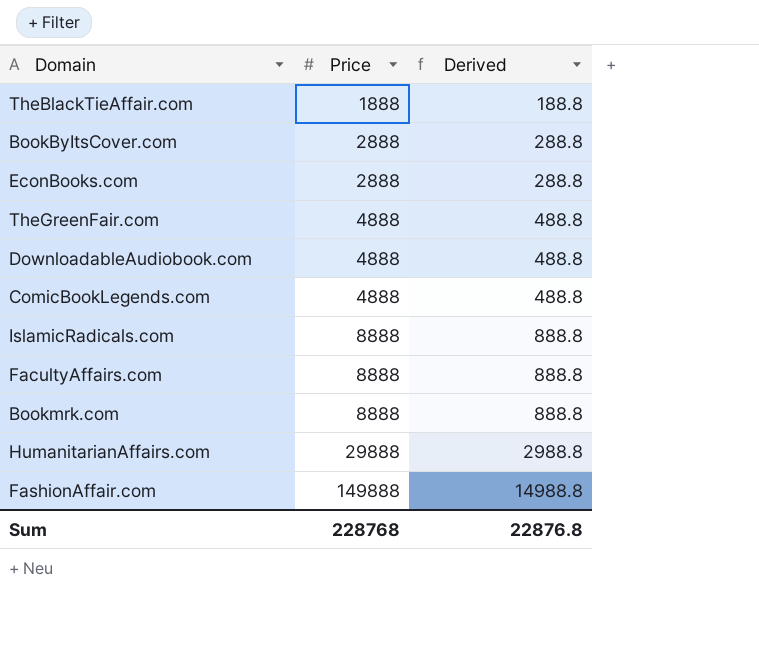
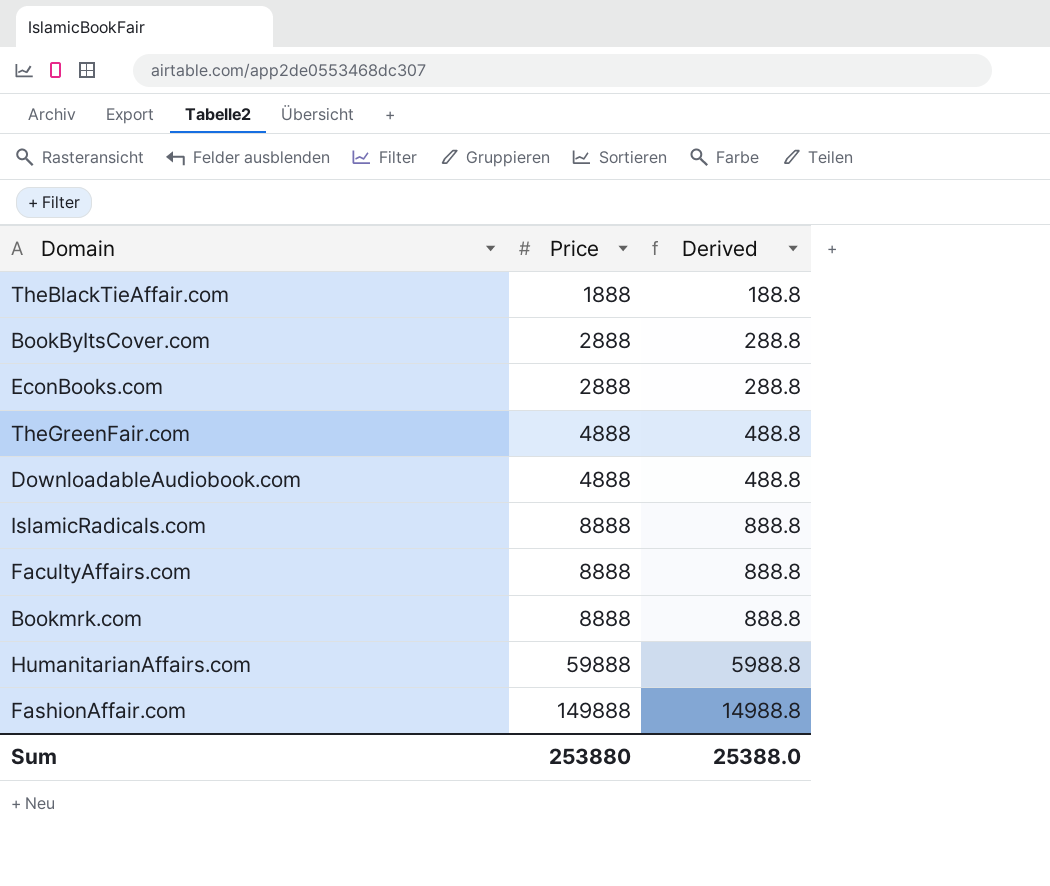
row ComicBookLegends.com: 4888 | 488.8 -> none
HumanitarianAffairs.com | Price: 29888 -> 59888
HumanitarianAffairs.com | Derived: 2988.8 -> 5988.8
Sum | Price: 228768 -> 253880
Sum | Derived: 22876.8 -> 25388.0

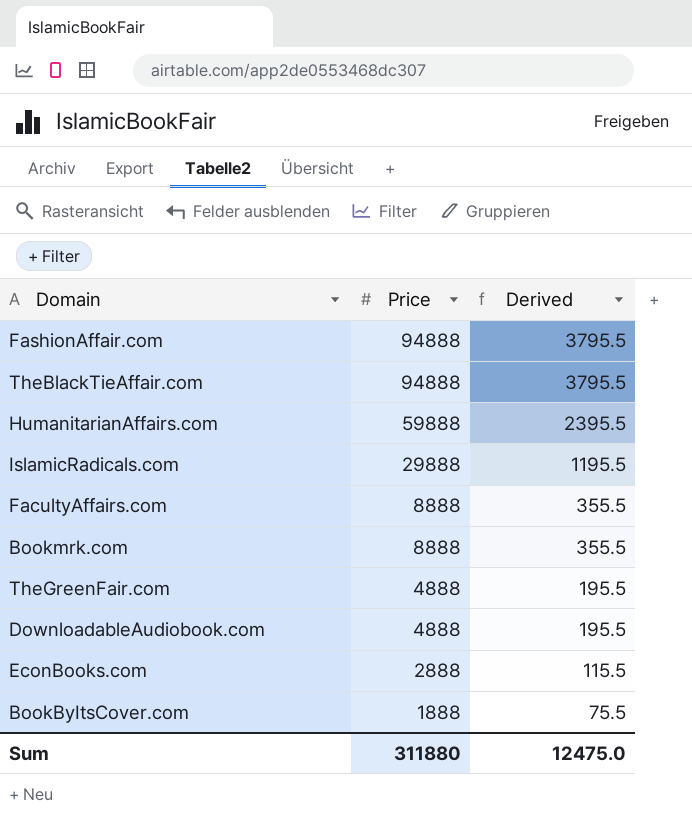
row order: Price ascending -> Price descending
column Derived | formula: [Price] * 0.1 -> [Price] * 0.04
FashionAffair.com | Price: 149888 -> 94888
TheBlackTieAffair.com | Price: 1888 -> 94888
IslamicRadicals.com | Price: 8888 -> 29888
BookByItsCover.com | Price: 2888 -> 1888
Sum | Price: 253880 -> 311880
Sum | Derived: 25388.0 -> 12475.0

